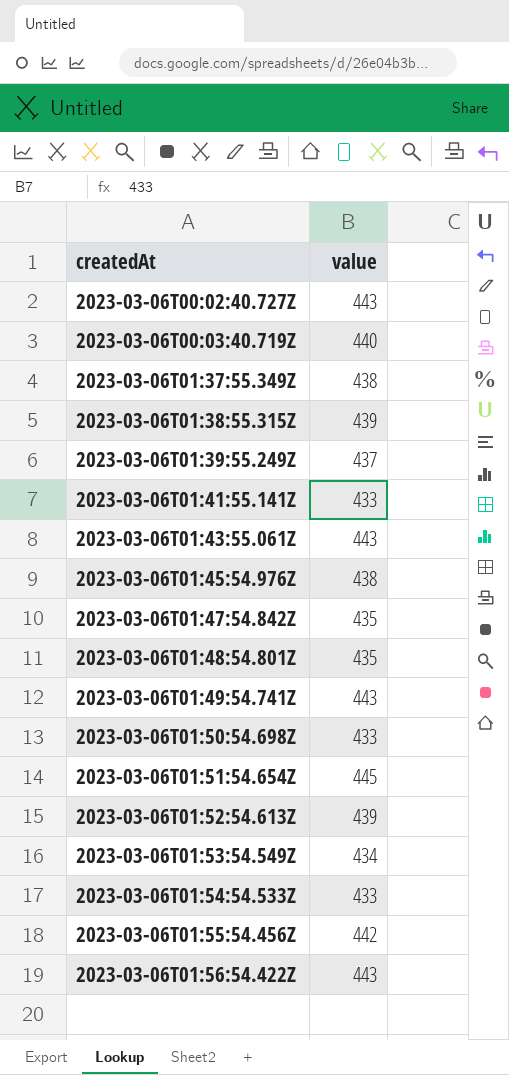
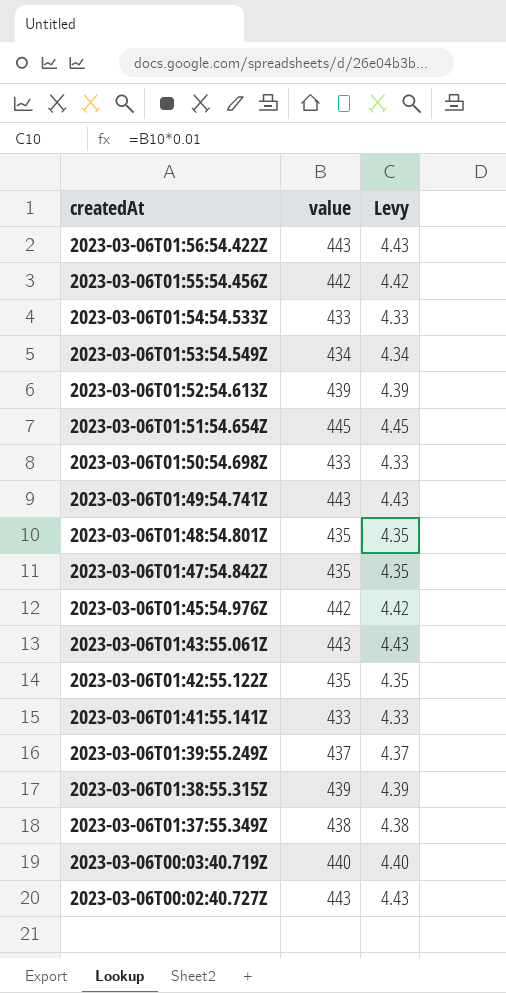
row order: createdAt ascending -> createdAt descending
column Levy | formula: none -> [value] * 0.01
2023-03-06T01:45:54.976Z | value: 438 -> 442
row 2023-03-06T01:42:55.122Z: none -> 435 | 4.35

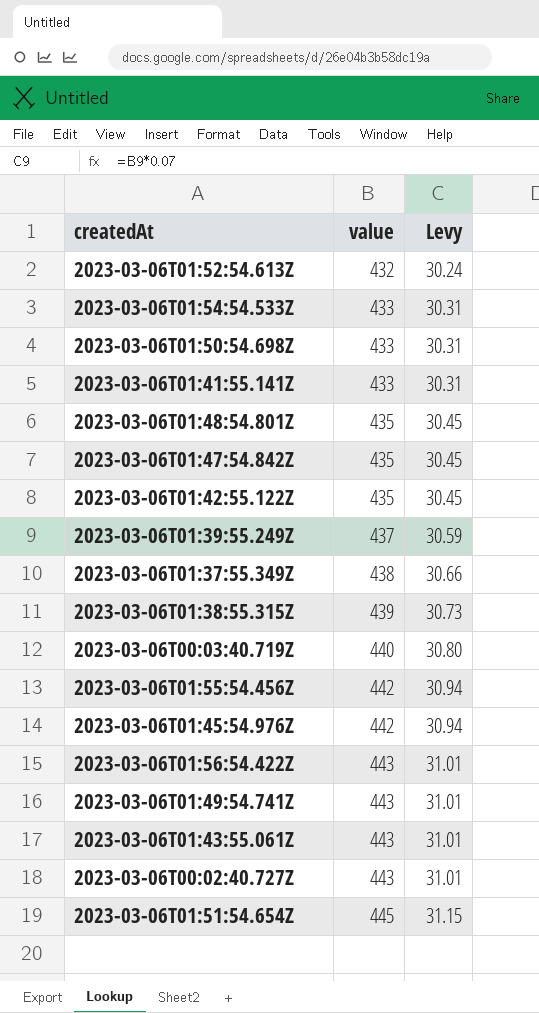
row order: createdAt descending -> value ascending
column Levy | formula: [value] * 0.01 -> [value] * 0.07
row 2023-03-06T01:53:54.549Z: 434 | 4.34 -> none
2023-03-06T01:52:54.613Z | value: 439 -> 432

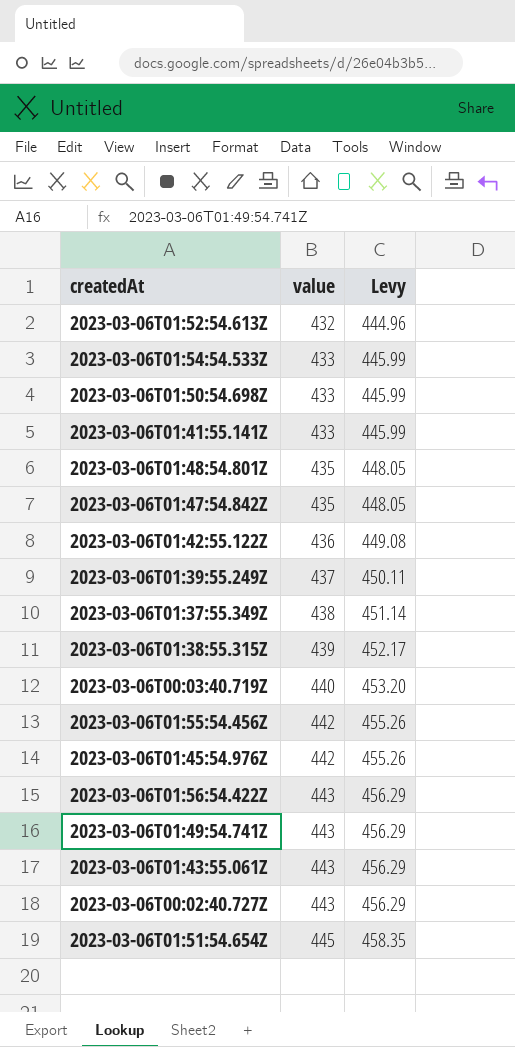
column Levy | formula: [value] * 0.07 -> [value] * 1.03
2023-03-06T01:42:55.122Z | value: 435 -> 436

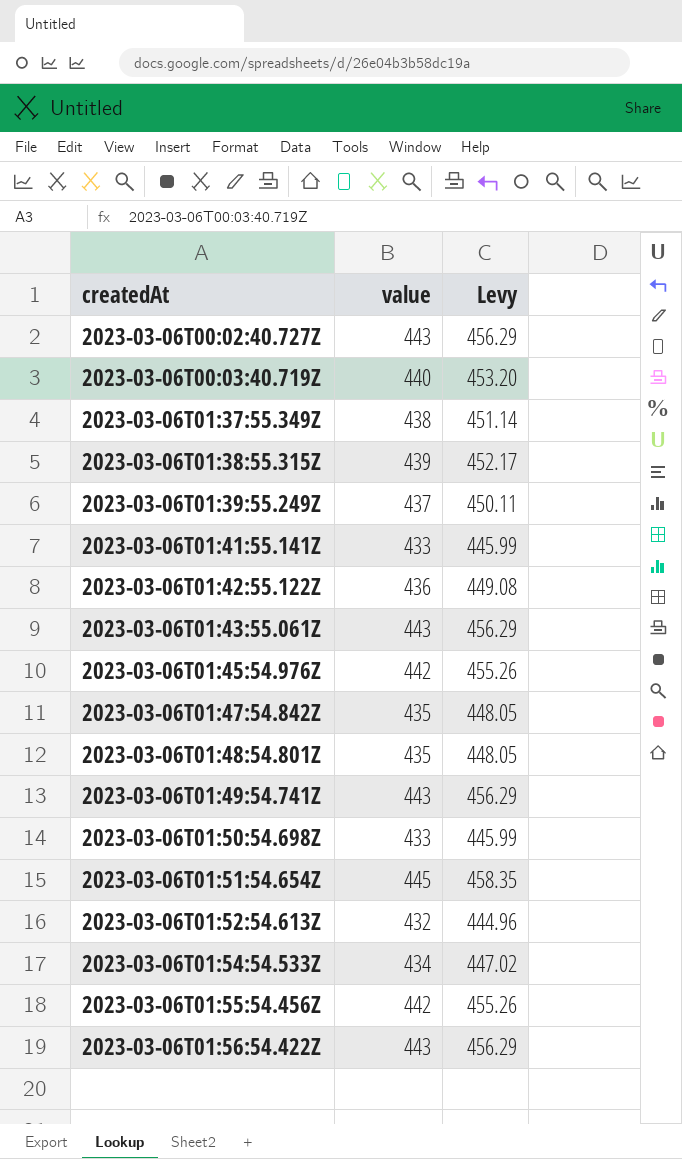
row order: value ascending -> createdAt ascending
2023-03-06T01:54:54.533Z | value: 433 -> 434
2023-03-06T01:54:54.533Z | Levy: 445.99 -> 447.02

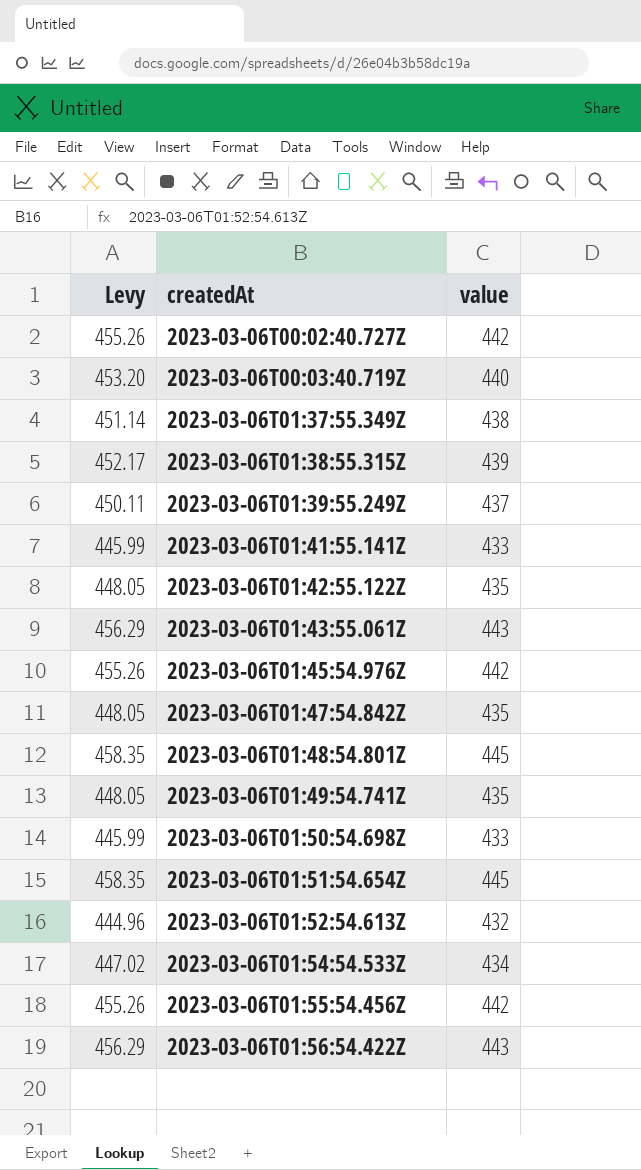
column Levy | position: 3 -> 1
2023-03-06T00:02:40.727Z | Levy: 456.29 -> 455.26
2023-03-06T00:02:40.727Z | value: 443 -> 442
2023-03-06T01:42:55.122Z | Levy: 449.08 -> 448.05
2023-03-06T01:42:55.122Z | value: 436 -> 435
2023-03-06T01:48:54.801Z | Levy: 448.05 -> 458.35
2023-03-06T01:48:54.801Z | value: 435 -> 445
2023-03-06T01:49:54.741Z | Levy: 456.29 -> 448.05
2023-03-06T01:49:54.741Z | value: 443 -> 435

